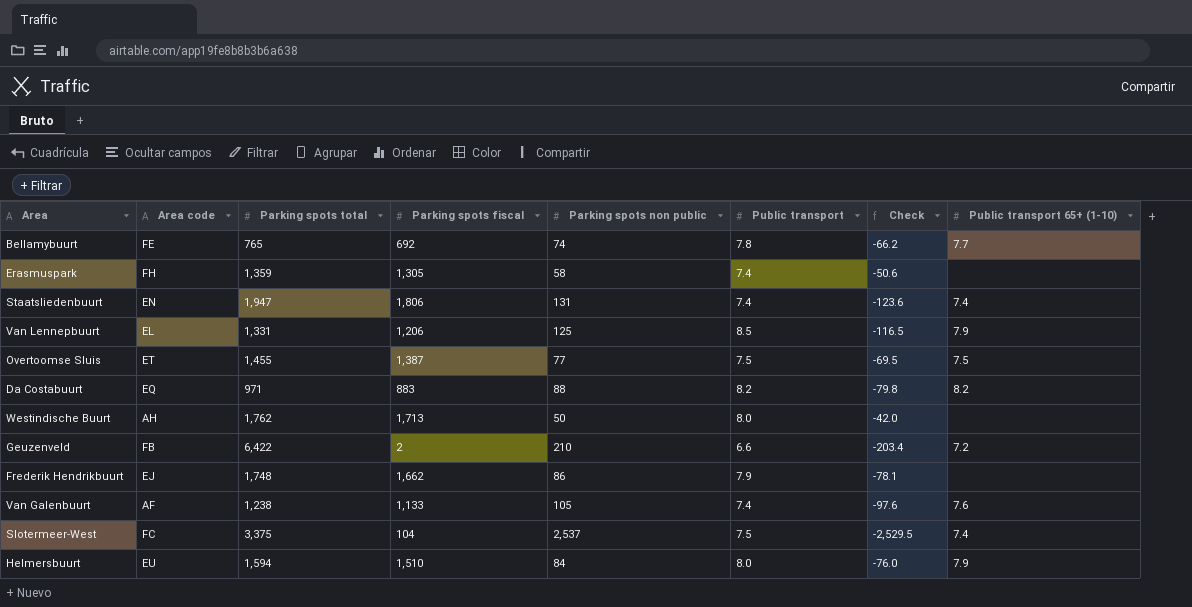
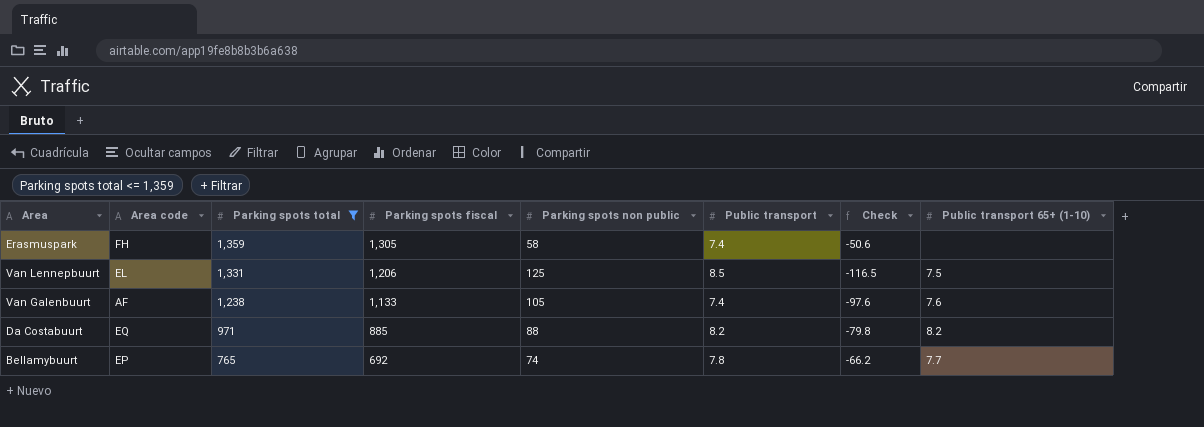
filter: none -> Parking spots total <= 1,359
row order: none -> Parking spots total descending
Van Lennepbuurt | Public transport 65+ (1-10): 7.9 -> 7.5
Da Costabuurt | Parking spots fiscal: 883 -> 885
Bellamybuurt | Area code: FE -> EP

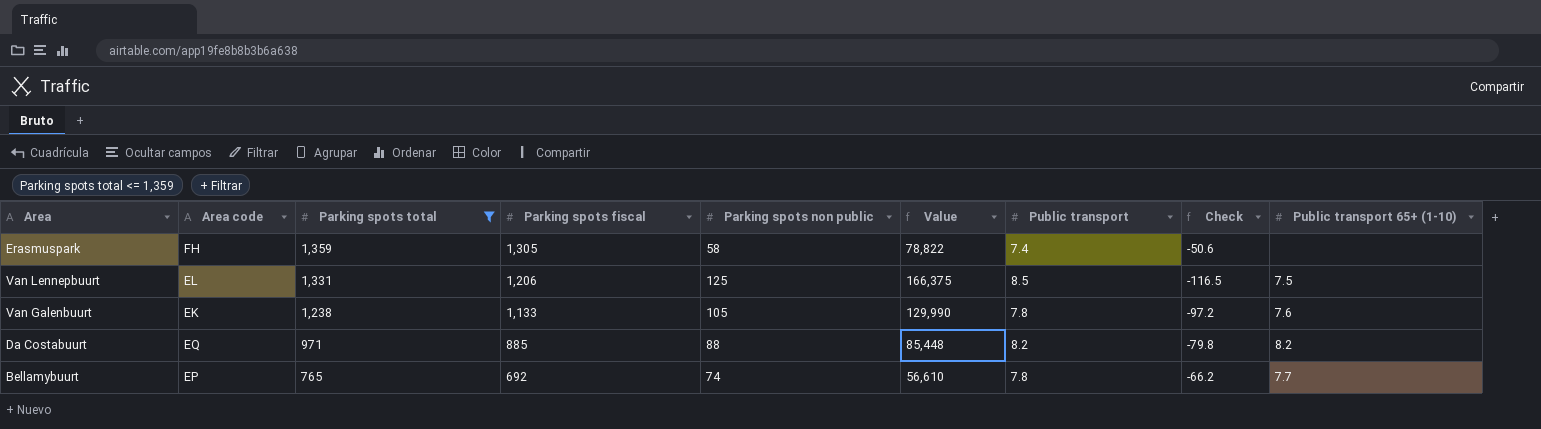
column Value | formula: none -> [Parking spots total] * [Parking spots non public]
Van Galenbuurt | Area code: AF -> EK
Van Galenbuurt | Public transport: 7.4 -> 7.8
Van Galenbuurt | Check: -97.6 -> -97.2

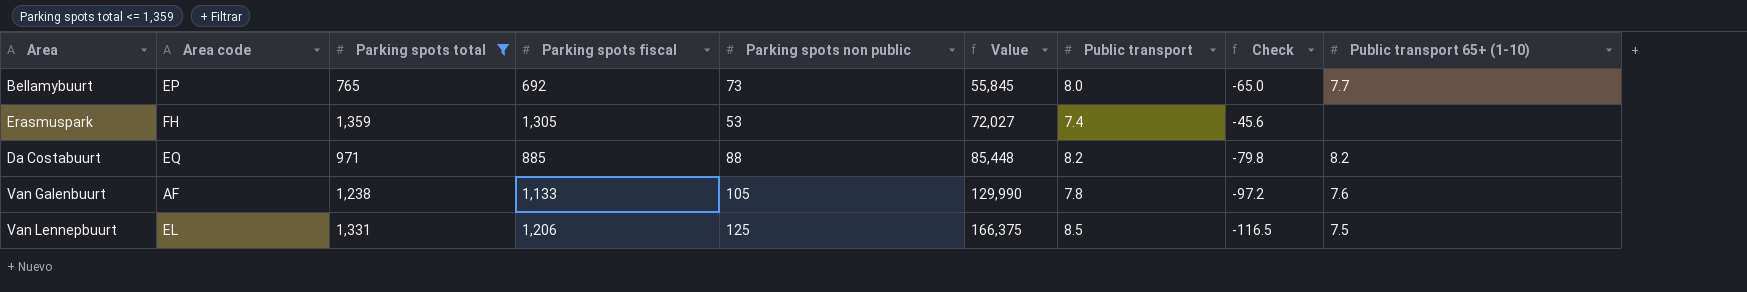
row order: Parking spots total descending -> Value ascending
Bellamybuurt | Parking spots non public: 74 -> 73
Bellamybuurt | Value: 56,610 -> 55,845
Bellamybuurt | Public transport: 7.8 -> 8.0
Bellamybuurt | Check: -66.2 -> -65.0
Erasmuspark | Parking spots non public: 58 -> 53
Erasmuspark | Value: 78,822 -> 72,027
Erasmuspark | Check: -50.6 -> -45.6
Van Galenbuurt | Area code: EK -> AF

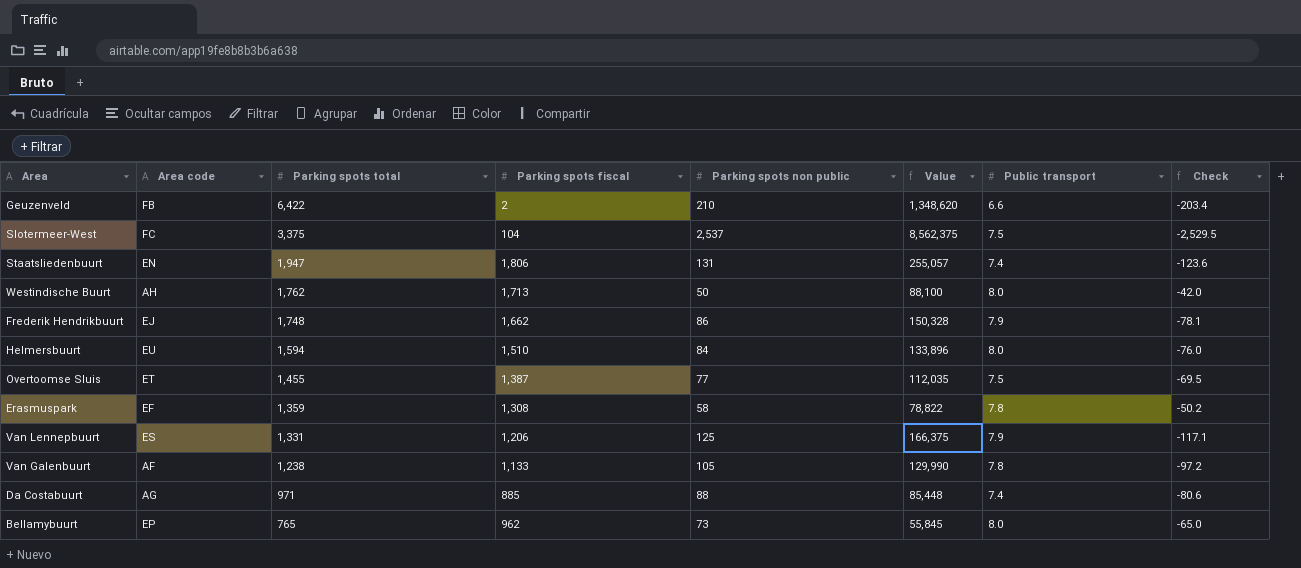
filter: Parking spots total <= 1,359 -> none
row order: Value ascending -> Parking spots total descending
column Public transport 65+ (1-10) | position: 9 -> none
Erasmuspark | Area code: FH -> EF
Erasmuspark | Parking spots fiscal: 1,305 -> 1,308
Erasmuspark | Parking spots non public: 53 -> 58
Erasmuspark | Value: 72,027 -> 78,822
Erasmuspark | Public transport: 7.4 -> 7.8
Erasmuspark | Check: -45.6 -> -50.2
Van Lennepbuurt | Area code: EL -> ES
Van Lennepbuurt | Public transport: 8.5 -> 7.9
Van Lennepbuurt | Check: -116.5 -> -117.1
Da Costabuurt | Area code: EQ -> AG
Da Costabuurt | Public transport: 8.2 -> 7.4
Da Costabuurt | Check: -79.8 -> -80.6
Bellamybuurt | Parking spots fiscal: 692 -> 962

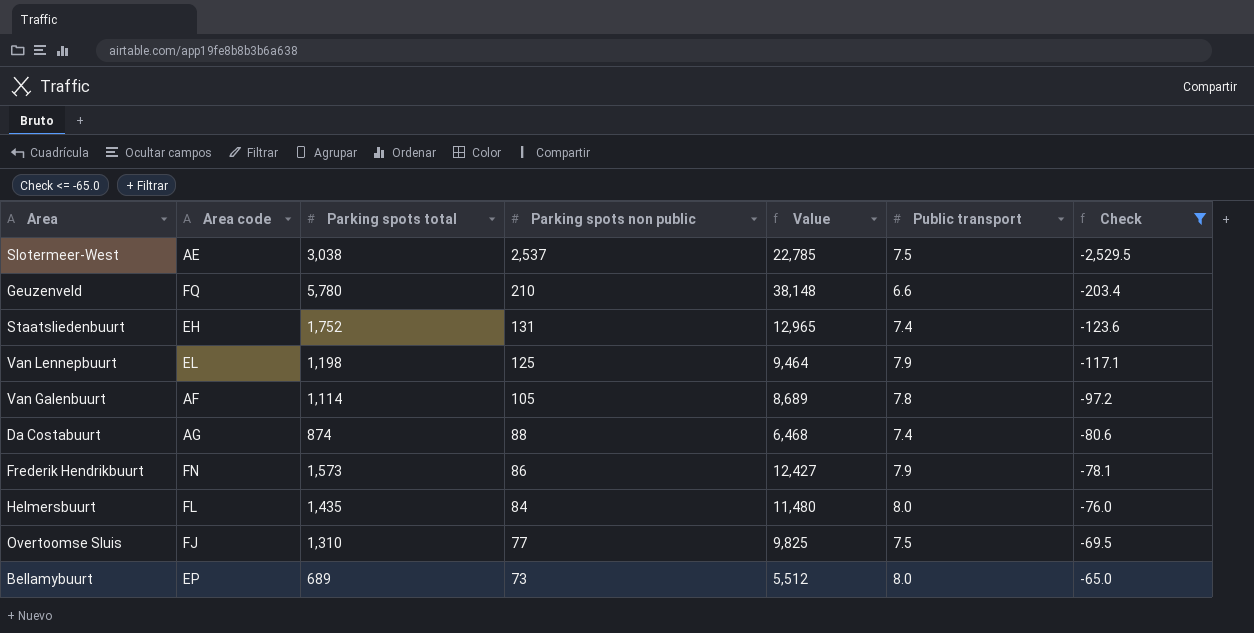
filter: none -> Check <= -65.0
row order: Parking spots total descending -> Parking spots non public descending
column Parking spots fiscal | position: 4 -> none
column Value | formula: [Parking spots total] * [Parking spots non public] -> [Parking spots total] * [Public transport]
Slotermeer-West | Area code: FC -> AE
Slotermeer-West | Parking spots total: 3,375 -> 3,038
Geuzenveld | Area code: FB -> FQ
Geuzenveld | Parking spots total: 6,422 -> 5,780
Staatsliedenbuurt | Area code: EN -> EH
Staatsliedenbuurt | Parking spots total: 1,947 -> 1,752
Van Lennepbuurt | Area code: ES -> EL
Van Lennepbuurt | Parking spots total: 1,331 -> 1,198
Van Galenbuurt | Parking spots total: 1,238 -> 1,114
Da Costabuurt | Parking spots total: 971 -> 874
Frederik Hendrikbuurt | Area code: EJ -> FN
Frederik Hendrikbuurt | Parking spots total: 1,748 -> 1,573
Helmersbuurt | Area code: EU -> FL
Helmersbuurt | Parking spots total: 1,594 -> 1,435
Overtoomse Sluis | Area code: ET -> FJ
Overtoomse Sluis | Parking spots total: 1,455 -> 1,310
Bellamybuurt | Parking spots total: 765 -> 689

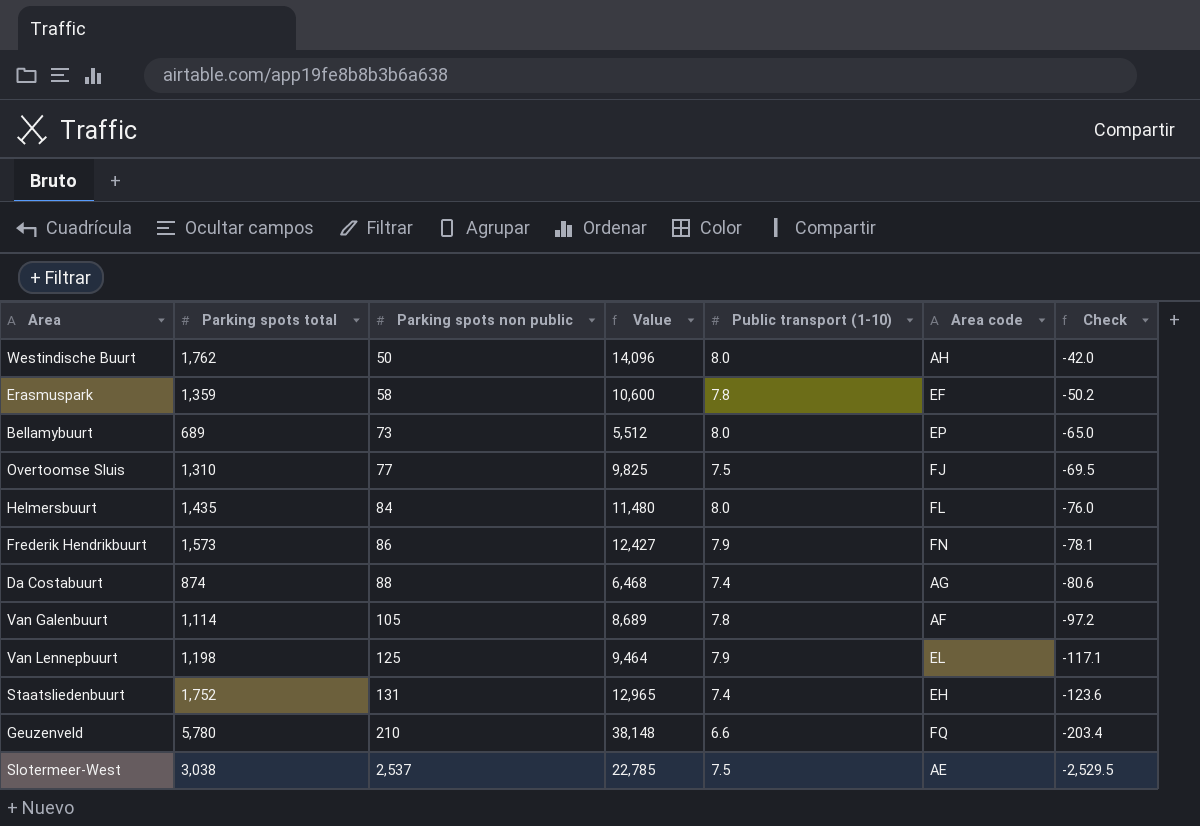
filter: Check <= -65.0 -> none
row order: Parking spots non public descending -> Parking spots non public ascending
column name: Public transport -> Public transport (1-10)
column Area code | position: 2 -> 6

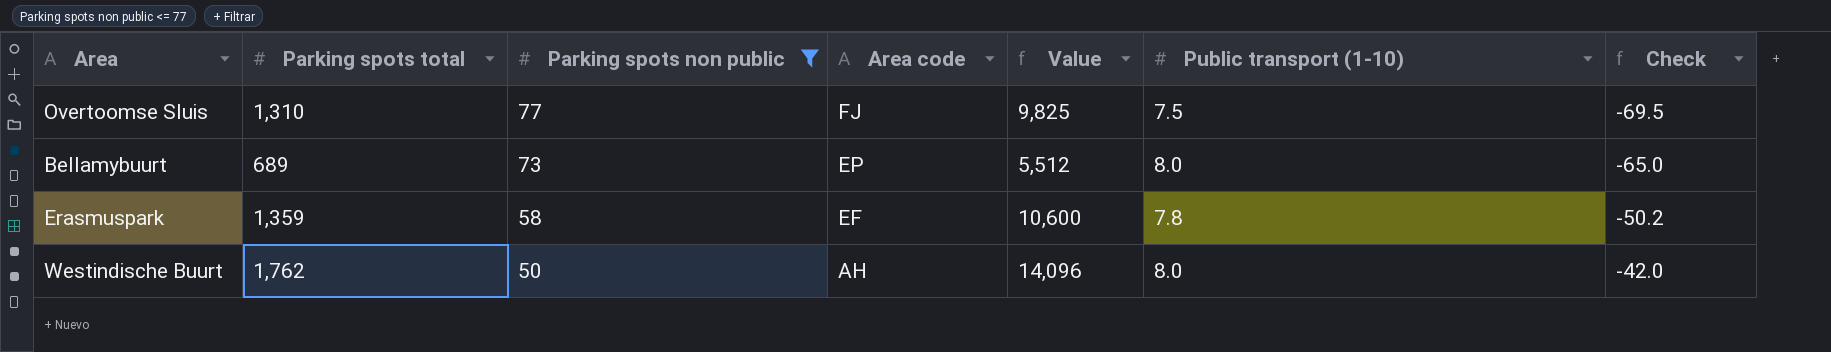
filter: none -> Parking spots non public <= 77
row order: Parking spots non public ascending -> Parking spots non public descending
column Area code | position: 6 -> 4

